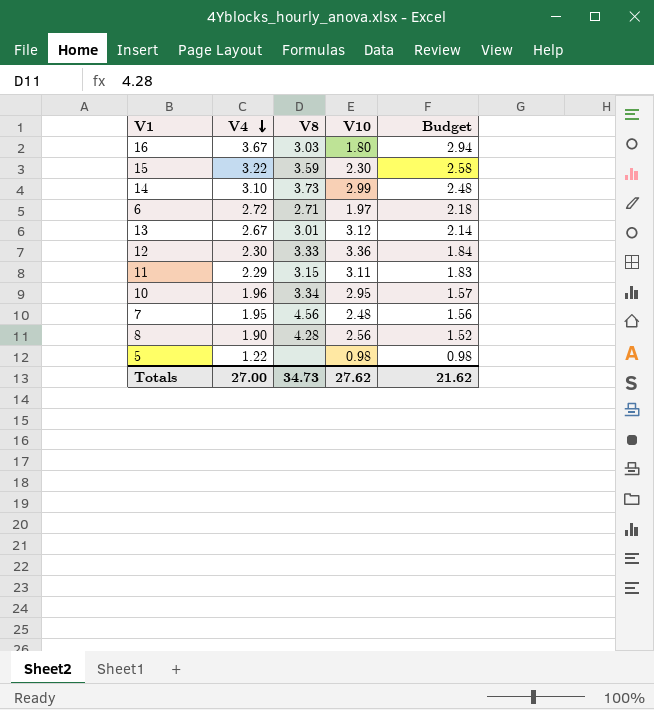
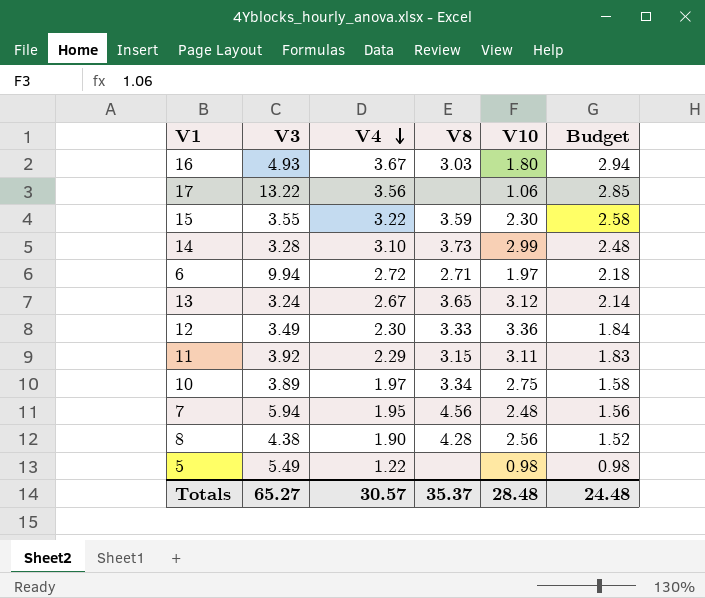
column V3 | position: none -> 2
row 17: none -> 13.22 | 3.56 | none | 1.06 | 2.85
13 | V8: 3.01 -> 3.65
10 | V4: 1.96 -> 1.97
10 | V10: 2.95 -> 2.75
10 | Budget: 1.57 -> 1.58
Totals | V4: 27.00 -> 30.57
Totals | V8: 34.73 -> 35.37
Totals | V10: 27.62 -> 28.48
Totals | Budget: 21.62 -> 24.48

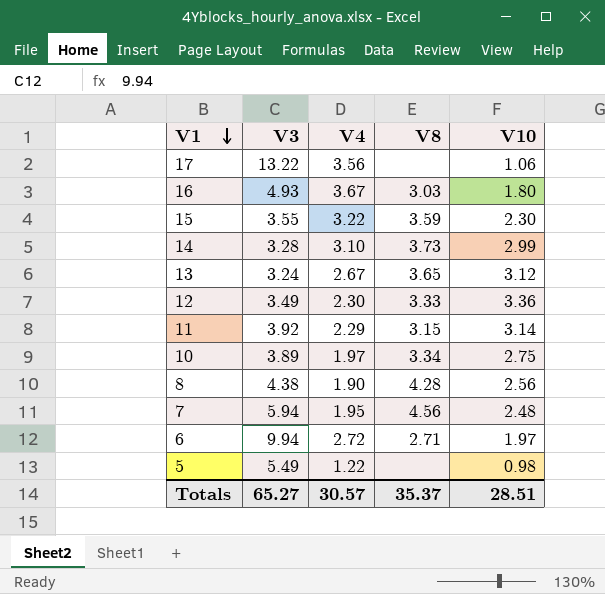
row order: V4 descending -> V1 descending
column Budget | formula: [V4] * 0.8 -> none
11 | V10: 3.11 -> 3.14
Totals | V10: 28.48 -> 28.51

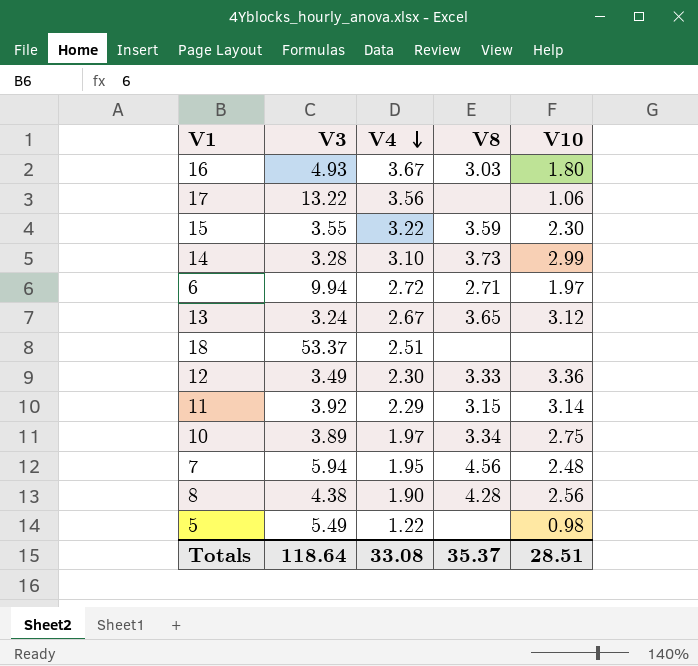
row order: V1 descending -> V4 descending
row 18: none -> 53.37 | 2.51 | none | none
Totals | V3: 65.27 -> 118.64
Totals | V4: 30.57 -> 33.08

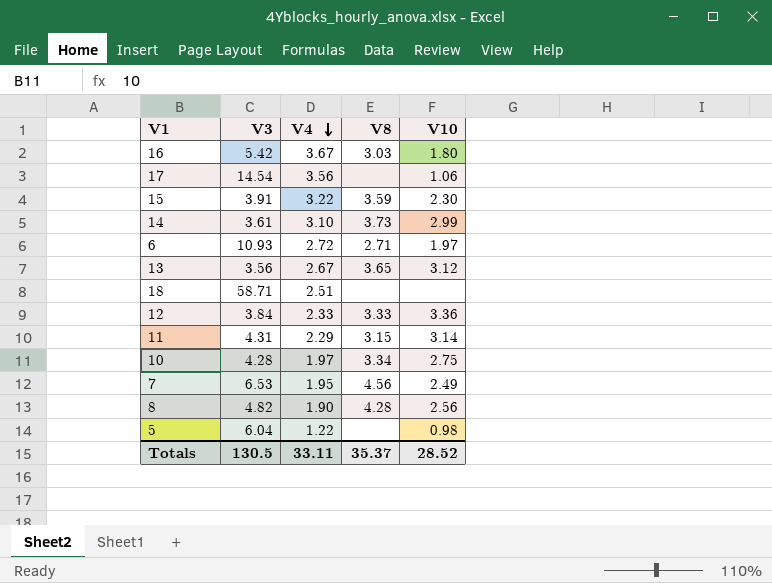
16 | V3: 4.93 -> 5.42
17 | V3: 13.22 -> 14.54
15 | V3: 3.55 -> 3.91
14 | V3: 3.28 -> 3.61
6 | V3: 9.94 -> 10.93
13 | V3: 3.24 -> 3.56
18 | V3: 53.37 -> 58.71
12 | V3: 3.49 -> 3.84
12 | V4: 2.30 -> 2.33
11 | V3: 3.92 -> 4.31
10 | V3: 3.89 -> 4.28
7 | V3: 5.94 -> 6.53
7 | V10: 2.48 -> 2.49
8 | V3: 4.38 -> 4.82
5 | V3: 5.49 -> 6.04
Totals | V3: 118.64 -> 130.5
Totals | V4: 33.08 -> 33.11
Totals | V10: 28.51 -> 28.52

